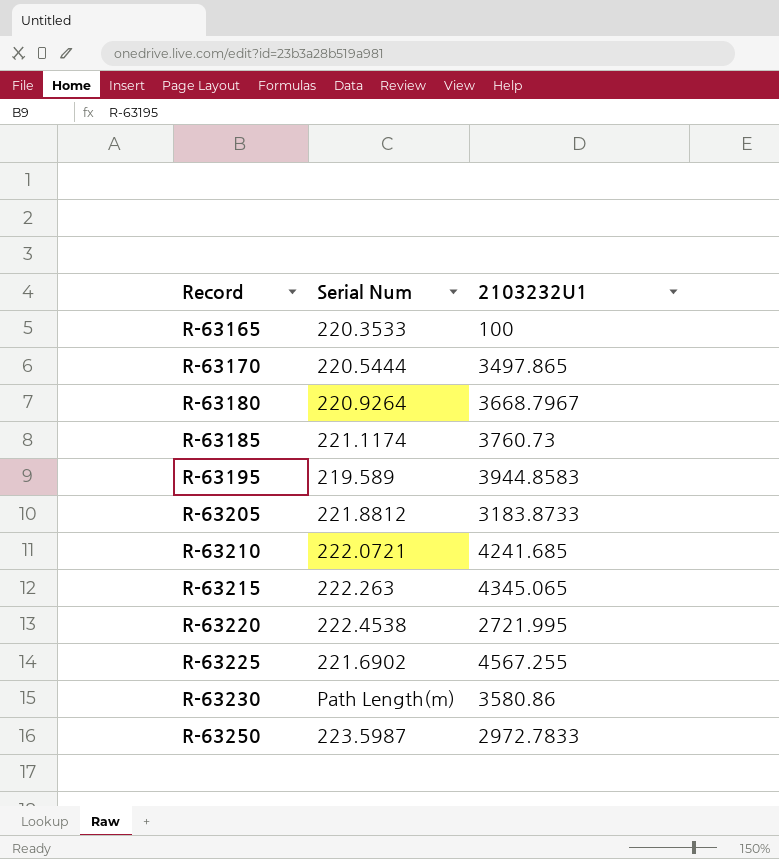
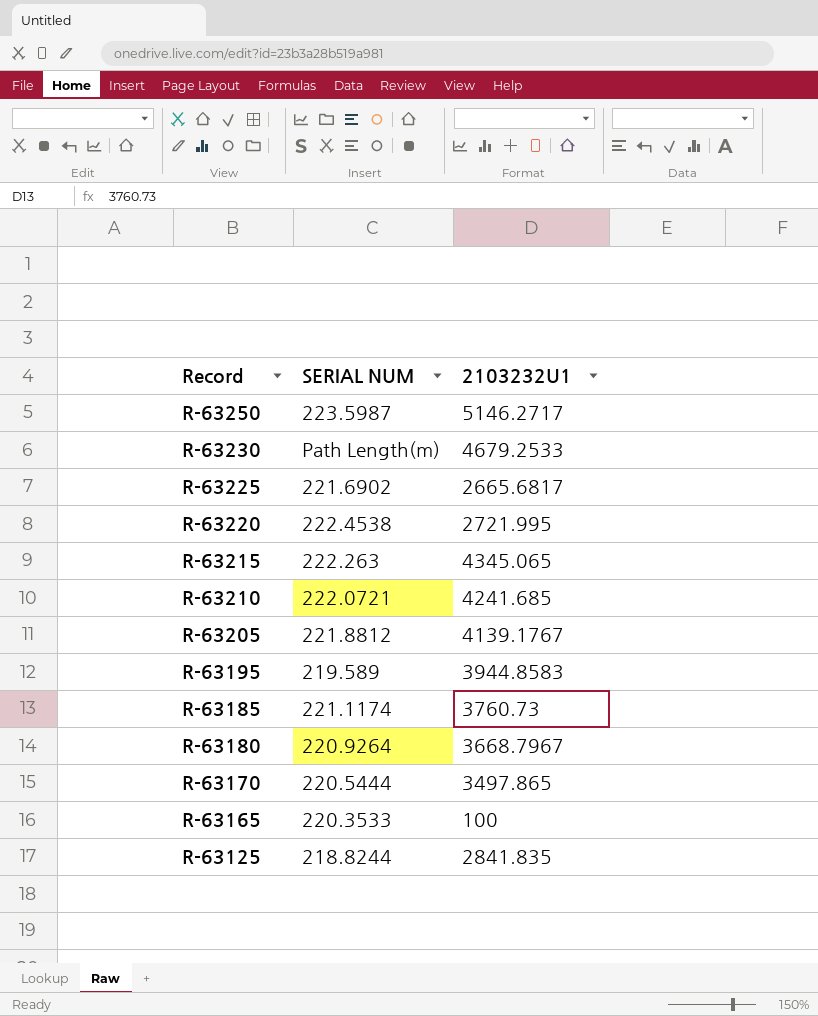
row order: Record ascending -> Record descending
column name: Serial Num -> SERIAL NUM
R-63250 | 2103232U1: 2972.7833 -> 5146.2717
R-63230 | 2103232U1: 3580.86 -> 4679.2533
R-63225 | 2103232U1: 4567.255 -> 2665.6817
R-63205 | 2103232U1: 3183.8733 -> 4139.1767
row R-63125: none -> 218.8244 | 2841.835

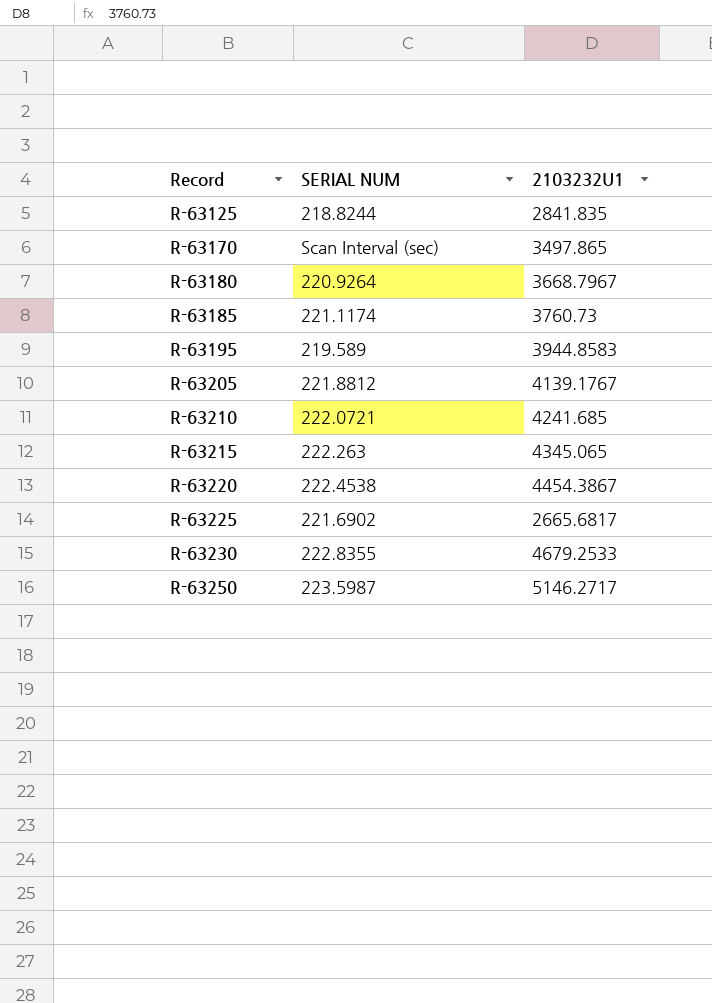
row order: Record descending -> Record ascending
row R-63165: 220.3533 | 100 -> none
R-63170 | SERIAL NUM: 220.5444 -> Scan Interval (sec)
R-63220 | 2103232U1: 2721.995 -> 4454.3867
R-63230 | SERIAL NUM: Path Length(m) -> 222.8355

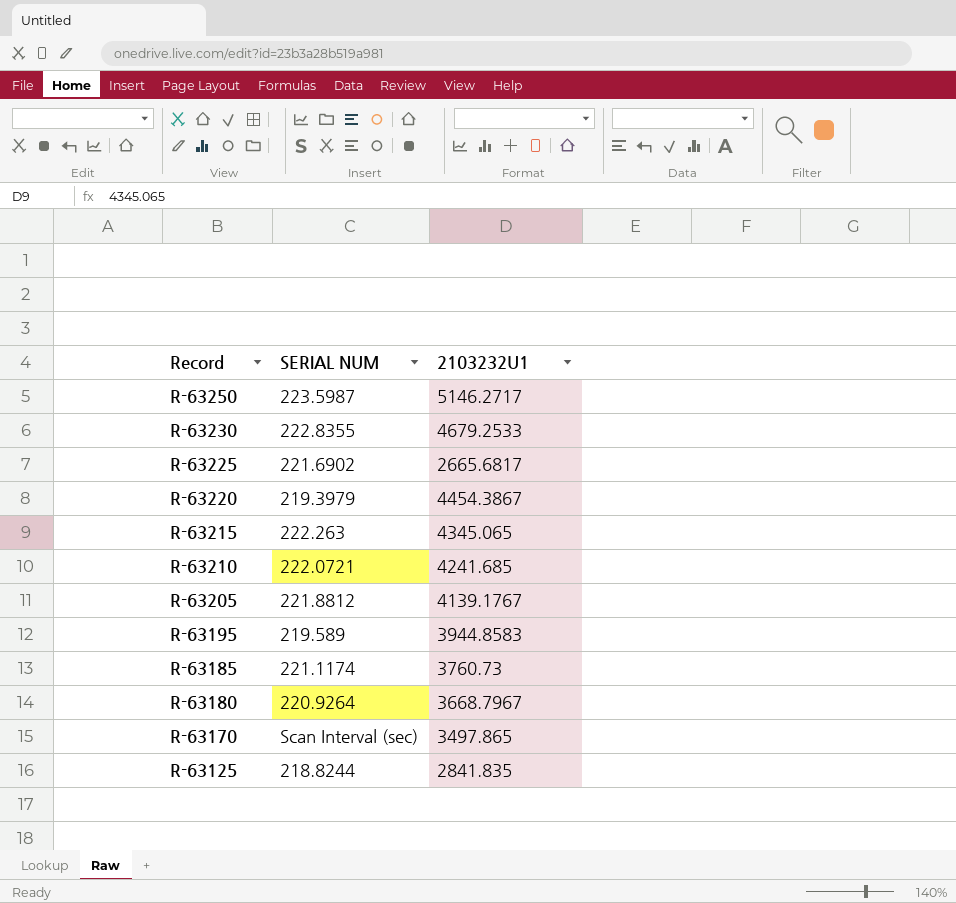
row order: Record ascending -> Record descending
R-63220 | SERIAL NUM: 222.4538 -> 219.3979

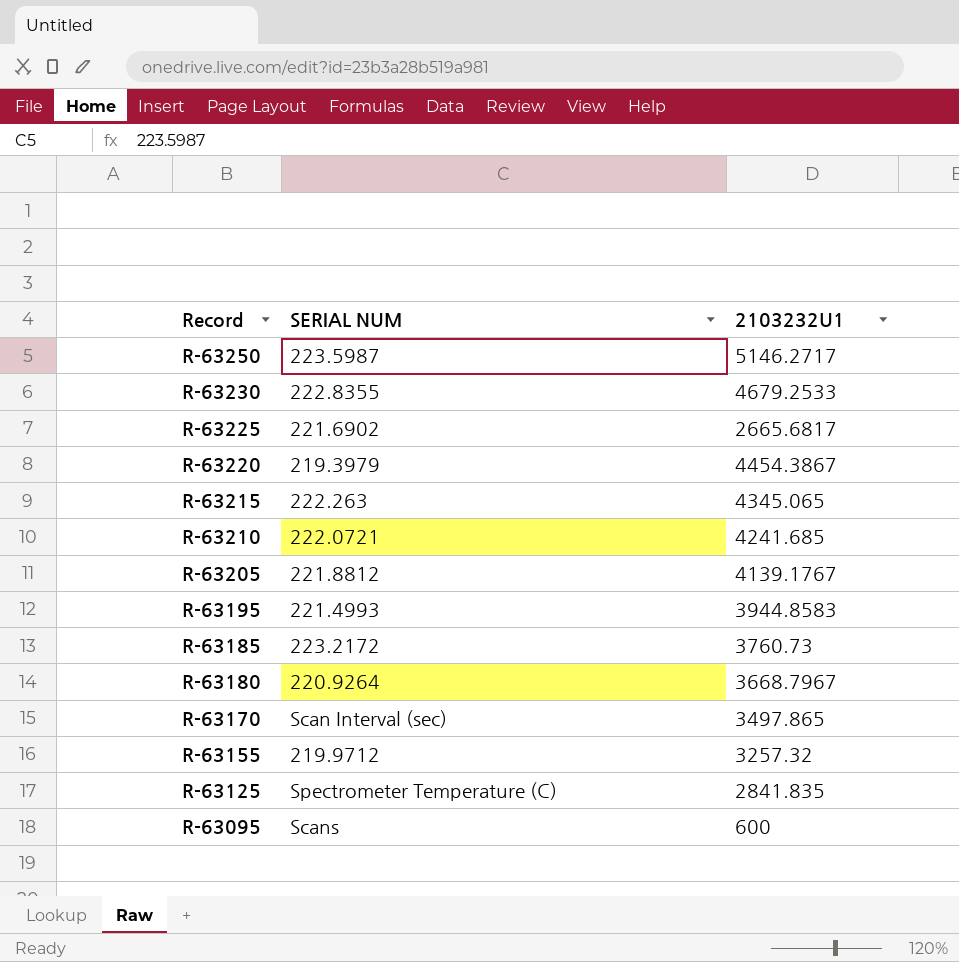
R-63195 | SERIAL NUM: 219.589 -> 221.4993
R-63185 | SERIAL NUM: 221.1174 -> 223.2172
row R-63155: none -> 219.9712 | 3257.32
R-63125 | SERIAL NUM: 218.8244 -> Spectrometer Temperature (C)
row R-63095: none -> Scans | 600

